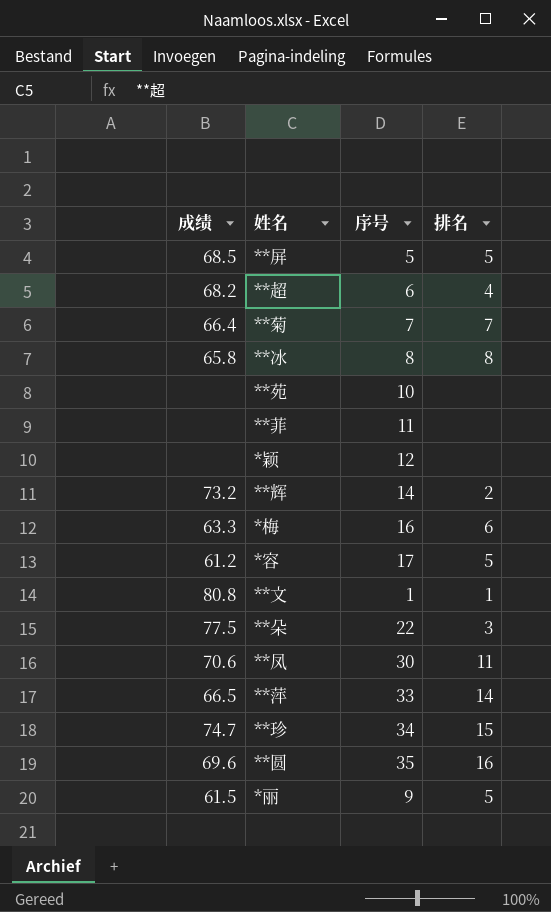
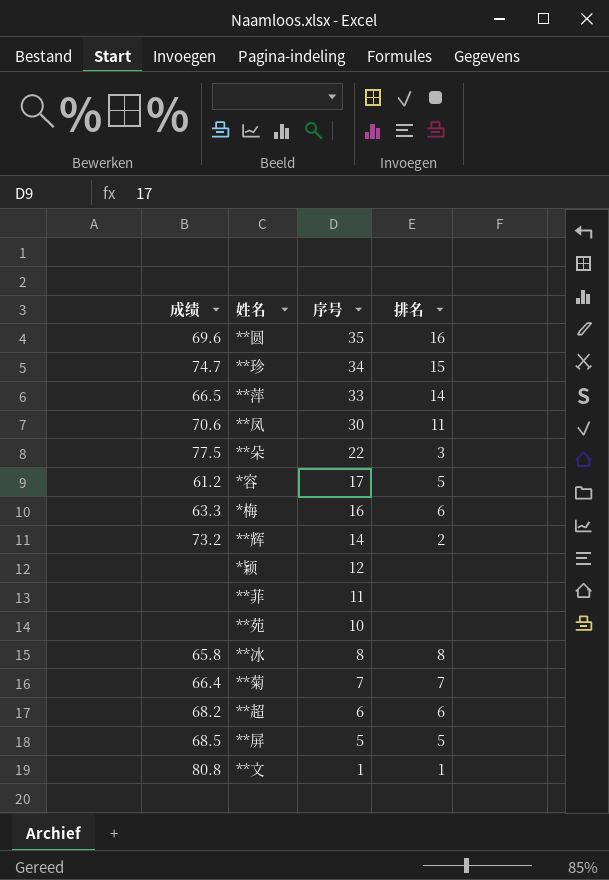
row order: none -> 序号 descending
row *丽: 61.5 | 9 | 5 -> none
**超 | 排名: 4 -> 6

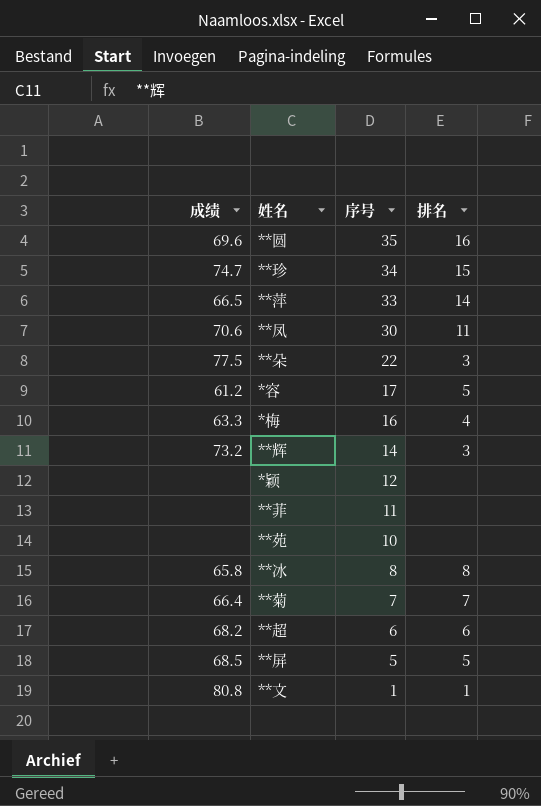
*梅 | 排名: 6 -> 4
**辉 | 排名: 2 -> 3

